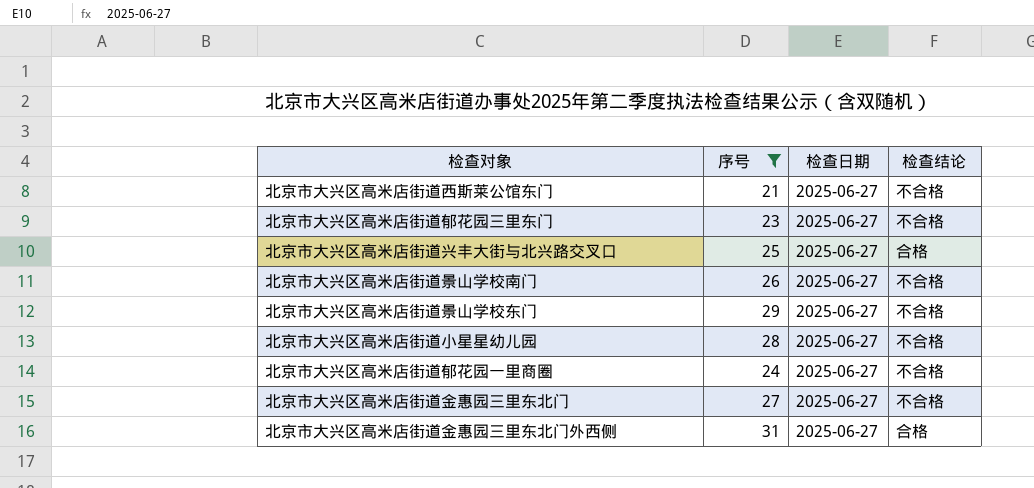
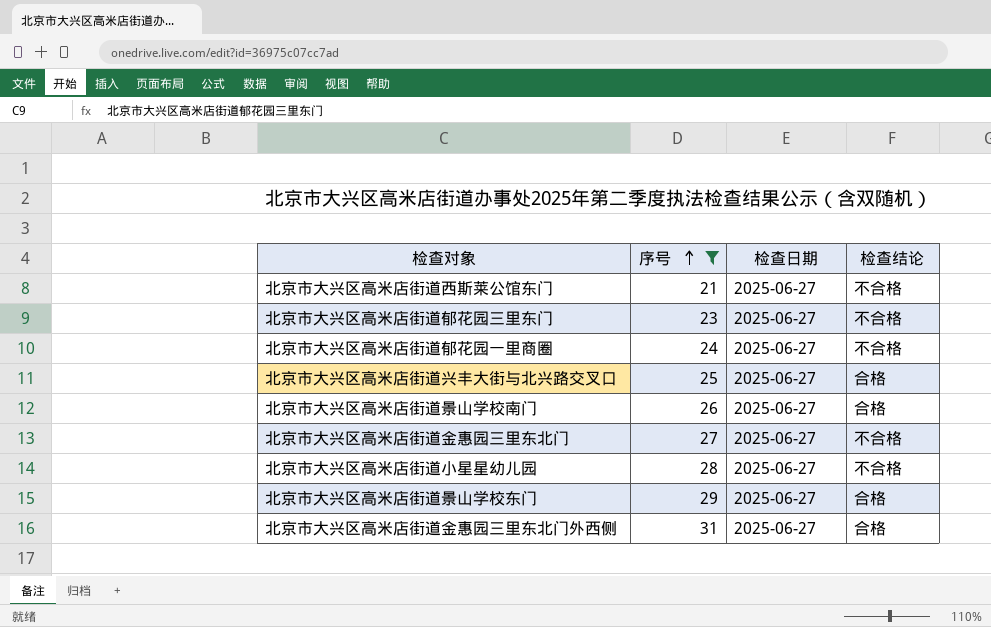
row order: none -> 序号 ascending
北京市大兴区高米店街道景山学校南门 | 检查结论: 不合格 -> 合格
北京市大兴区高米店街道景山学校东门 | 检查结论: 不合格 -> 合格

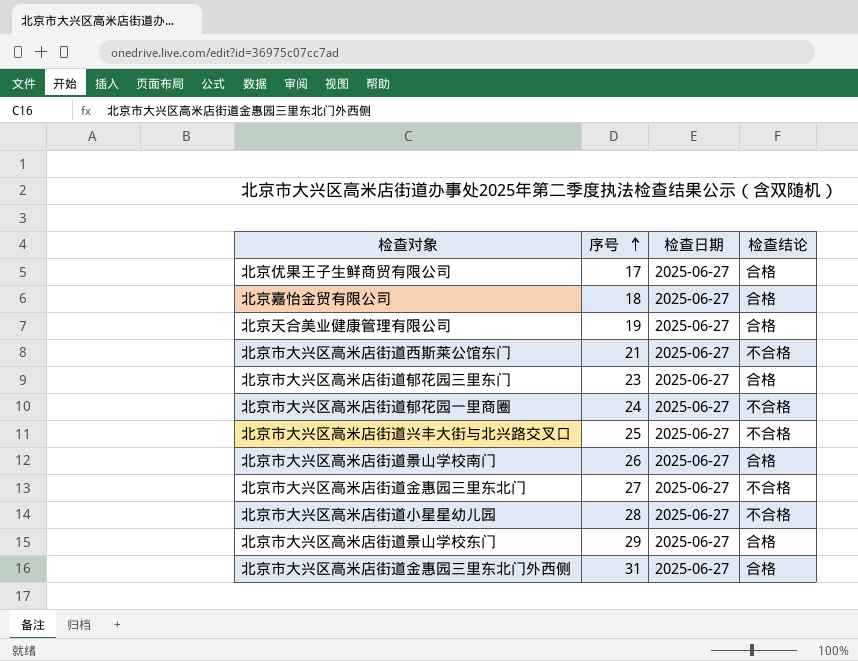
filter: 序号 >= 21 -> none
北京市大兴区高米店街道郁花园三里东门 | 检查结论: 不合格 -> 合格
北京市大兴区高米店街道兴丰大街与北兴路交叉口 | 检查结论: 合格 -> 不合格

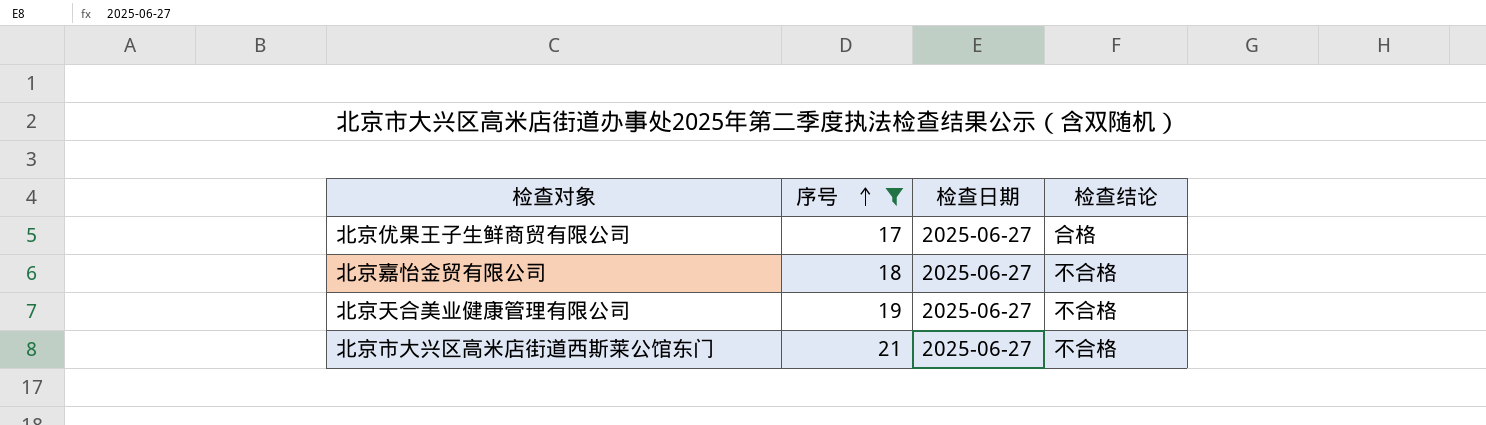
filter: none -> 序号 <= 21
北京嘉怡金贸有限公司 | 检查结论: 合格 -> 不合格
北京天合美业健康管理有限公司 | 检查结论: 合格 -> 不合格

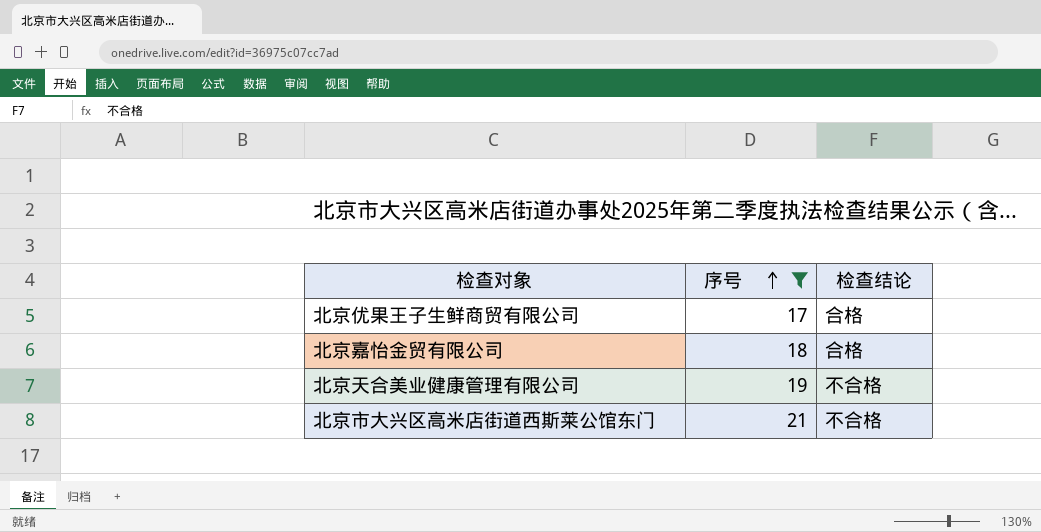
column 检查日期 | position: 3 -> none
北京嘉怡金贸有限公司 | 检查结论: 不合格 -> 合格

